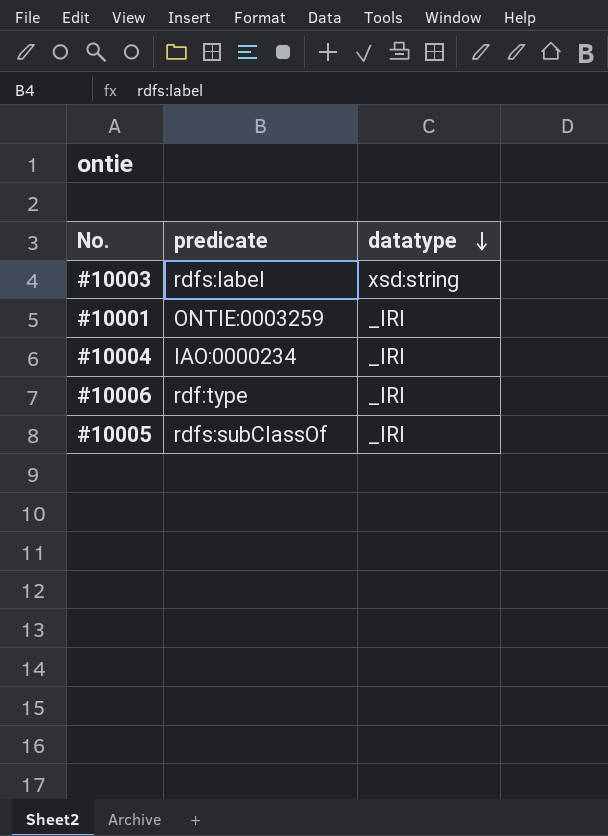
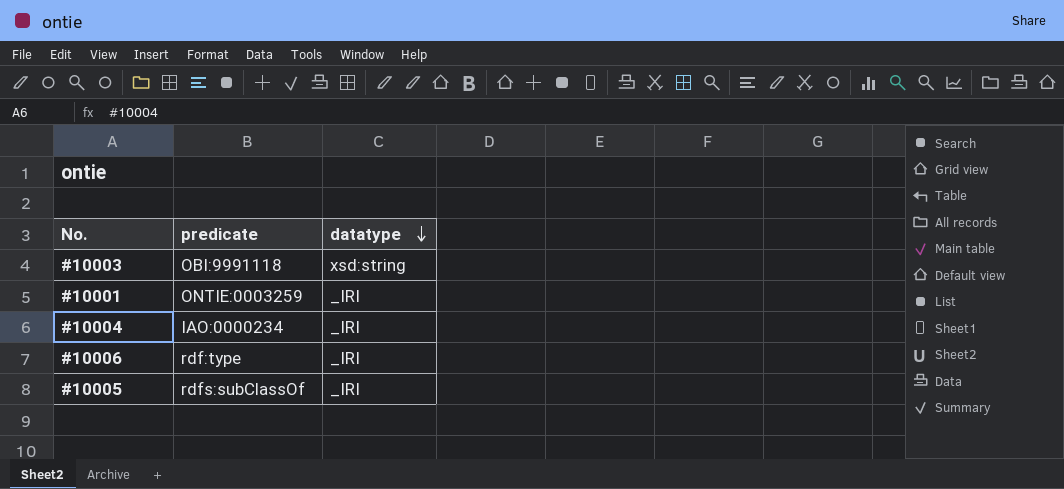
#10003 | predicate: rdfs:label -> OBI:9991118

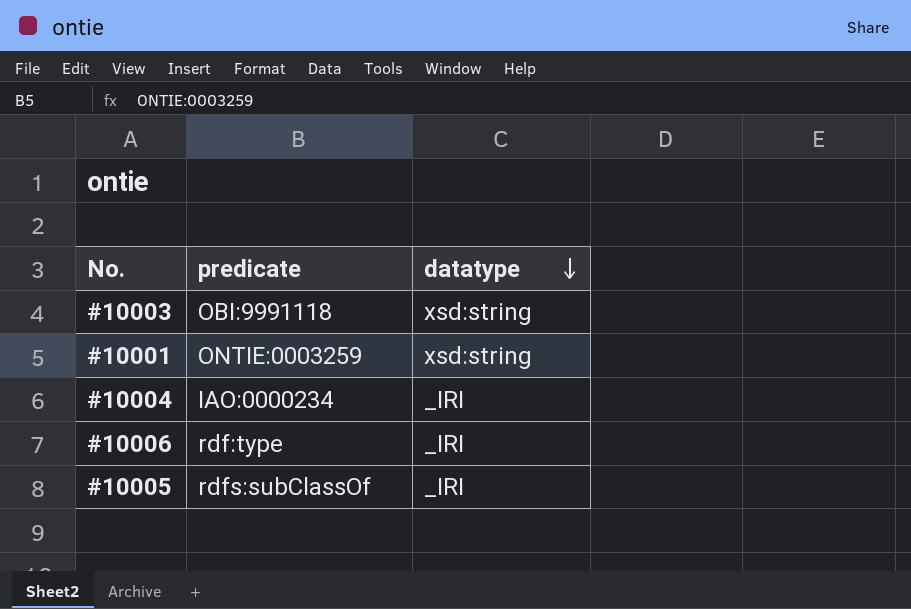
#10001 | datatype: _IRI -> xsd:string

